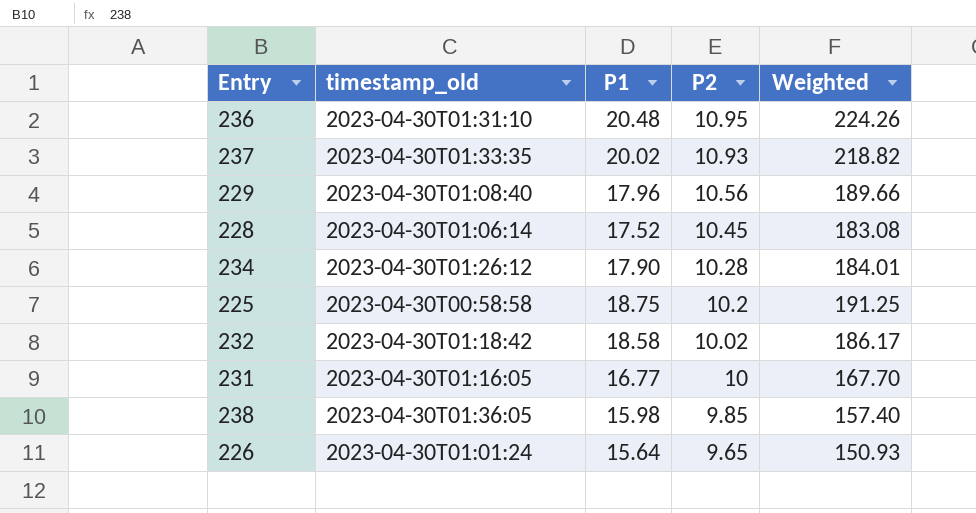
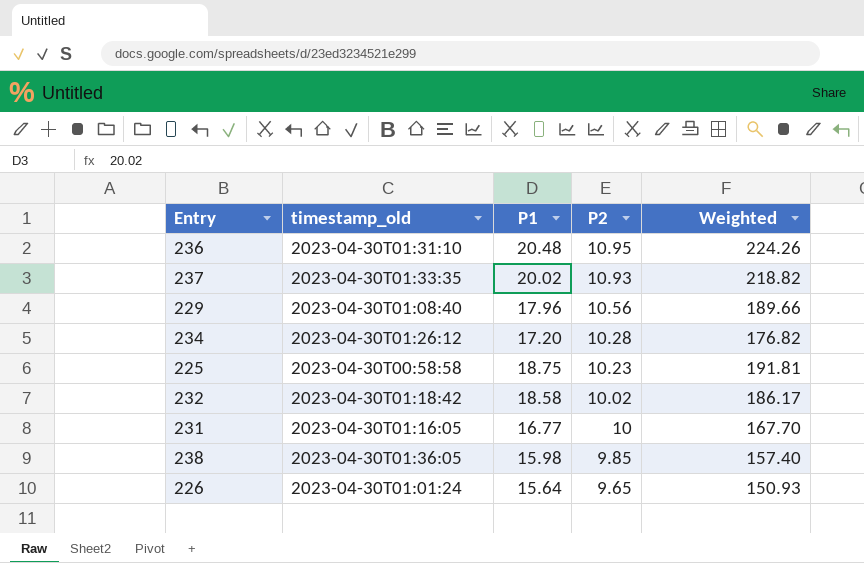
row 228: 2023-04-30T01:06:14 | 17.52 | 10.45 | 183.08 -> none
234 | P1: 17.90 -> 17.20
234 | Weighted: 184.01 -> 176.82
225 | P2: 10.2 -> 10.23
225 | Weighted: 191.25 -> 191.81

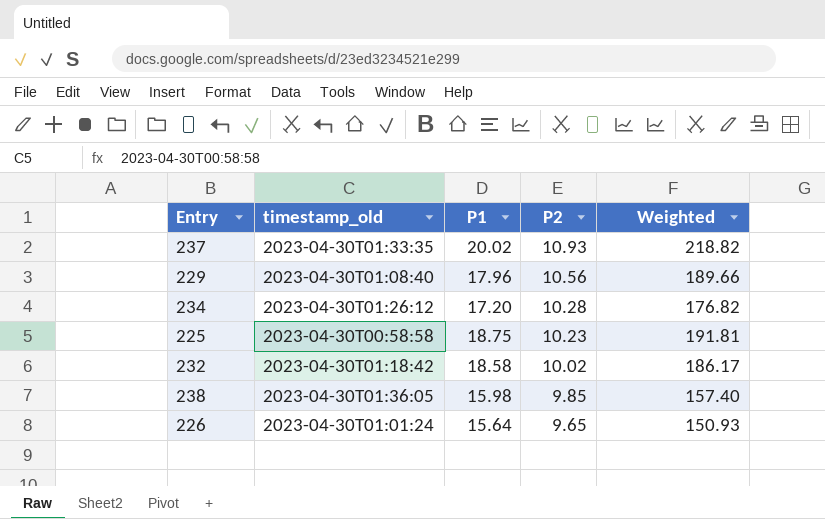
row 236: 2023-04-30T01:31:10 | 20.48 | 10.95 | 224.26 -> none
row 231: 2023-04-30T01:16:05 | 16.77 | 10 | 167.70 -> none

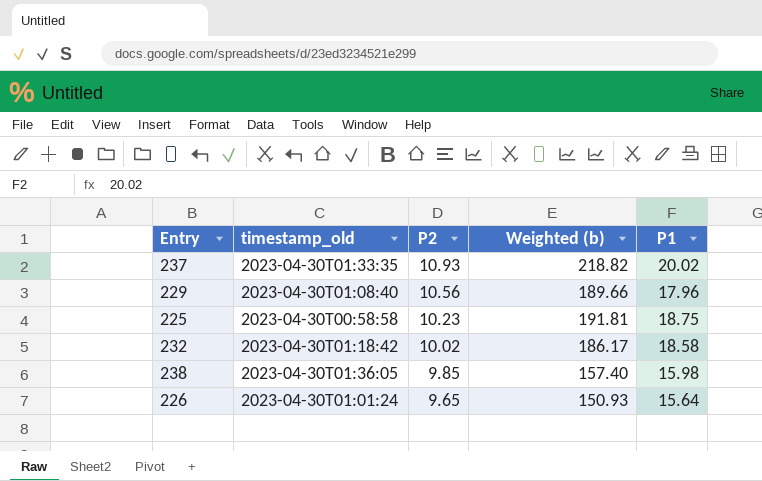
column name: Weighted -> Weighted (b)
column P1 | position: 3 -> 5
row 234: 2023-04-30T01:26:12 | 17.20 | 10.28 | 176.82 -> none

